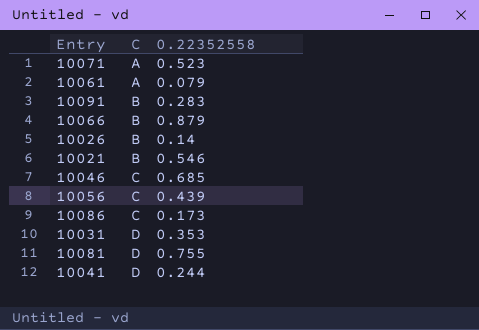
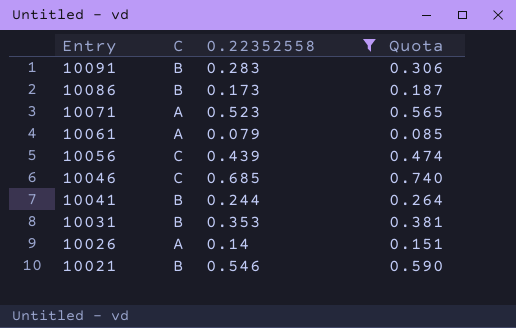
filter: none -> 0.22352558 <= 0.685
row order: C ascending -> Entry descending
column Quota | formula: none -> [0.22352558] * 1.08
10086 | C: C -> B
10041 | C: D -> B
10031 | C: D -> B
10026 | C: B -> A

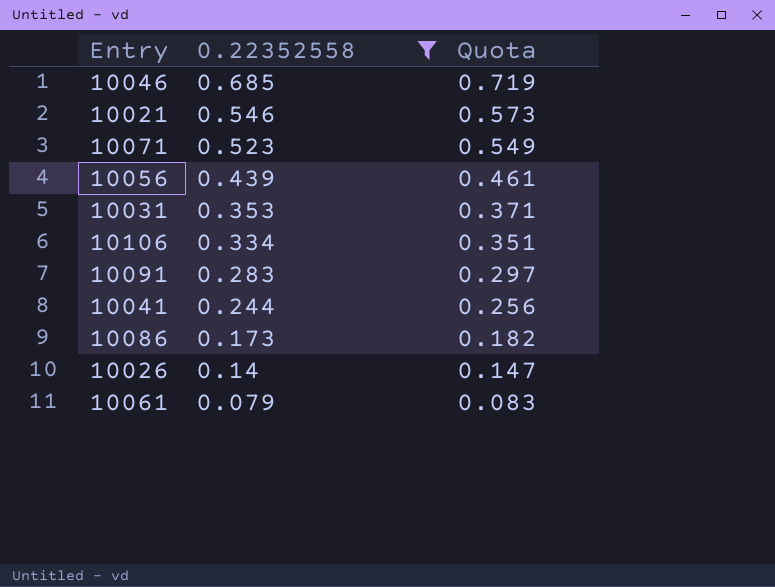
row order: Entry descending -> 0.22352558 descending
column C | position: 2 -> none
column Quota | formula: [0.22352558] * 1.08 -> [0.22352558] * 1.05
row 10106: none -> 0.334 | 0.351

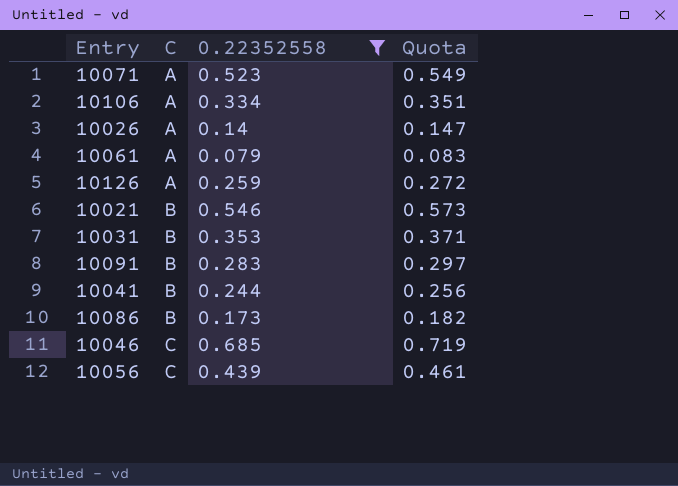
row order: 0.22352558 descending -> C ascending
column C | position: none -> 2
row 10126: none -> A | 0.259 | 0.272

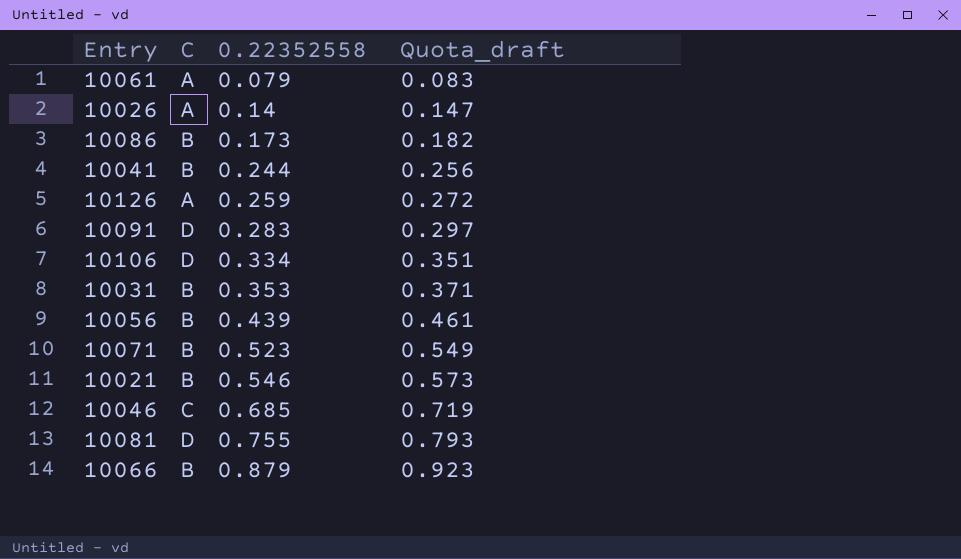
filter: 0.22352558 <= 0.685 -> none
row order: C ascending -> 0.22352558 ascending
column name: Quota -> Quota_draft
10091 | C: B -> D
10106 | C: A -> D
10056 | C: C -> B
10071 | C: A -> B

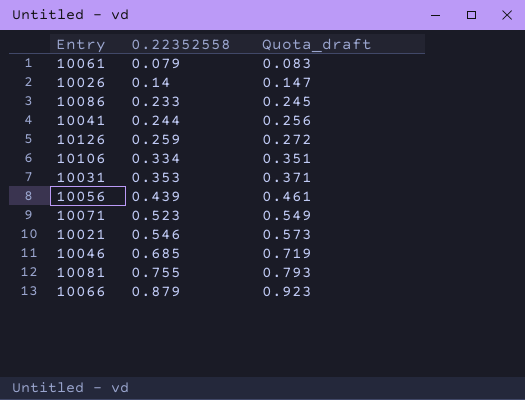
column C | position: 2 -> none
row 10091: D | 0.283 | 0.297 -> none
10086 | 0.22352558: 0.173 -> 0.233
10086 | Quota_draft: 0.182 -> 0.245

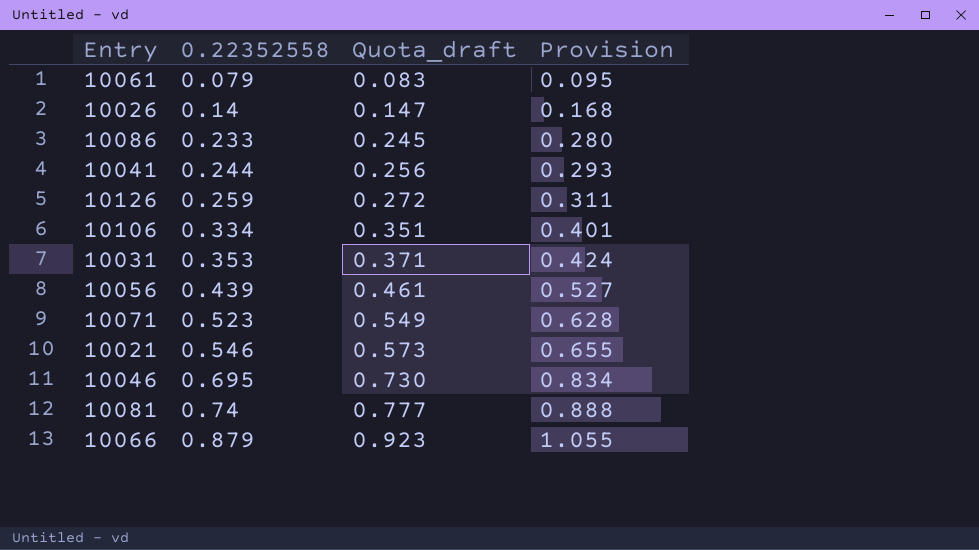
column Provision | formula: none -> [0.22352558] * 1.2
10046 | 0.22352558: 0.685 -> 0.695
10046 | Quota_draft: 0.719 -> 0.730
10081 | 0.22352558: 0.755 -> 0.74
10081 | Quota_draft: 0.793 -> 0.777

